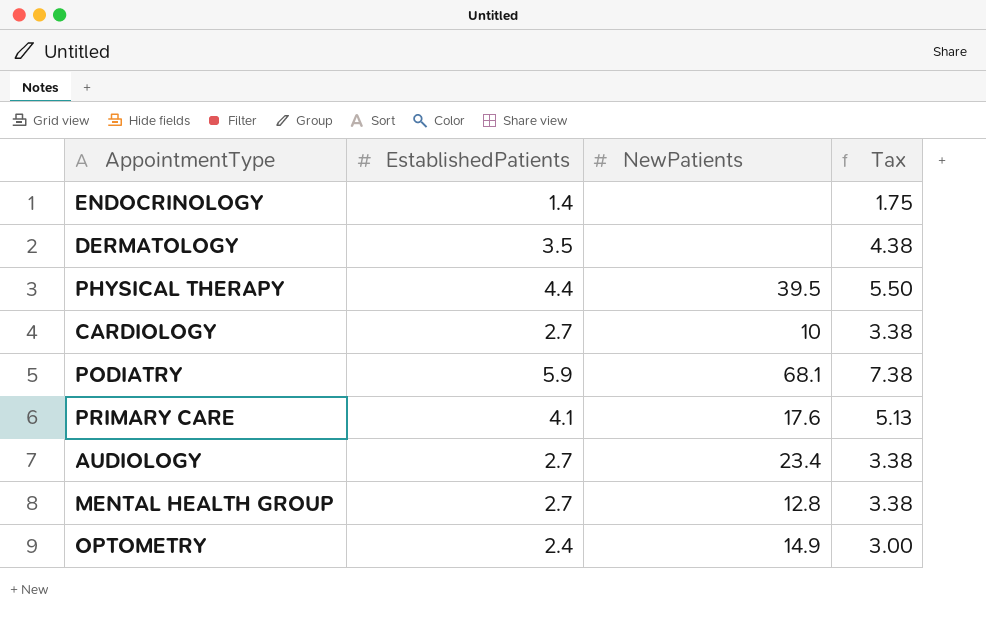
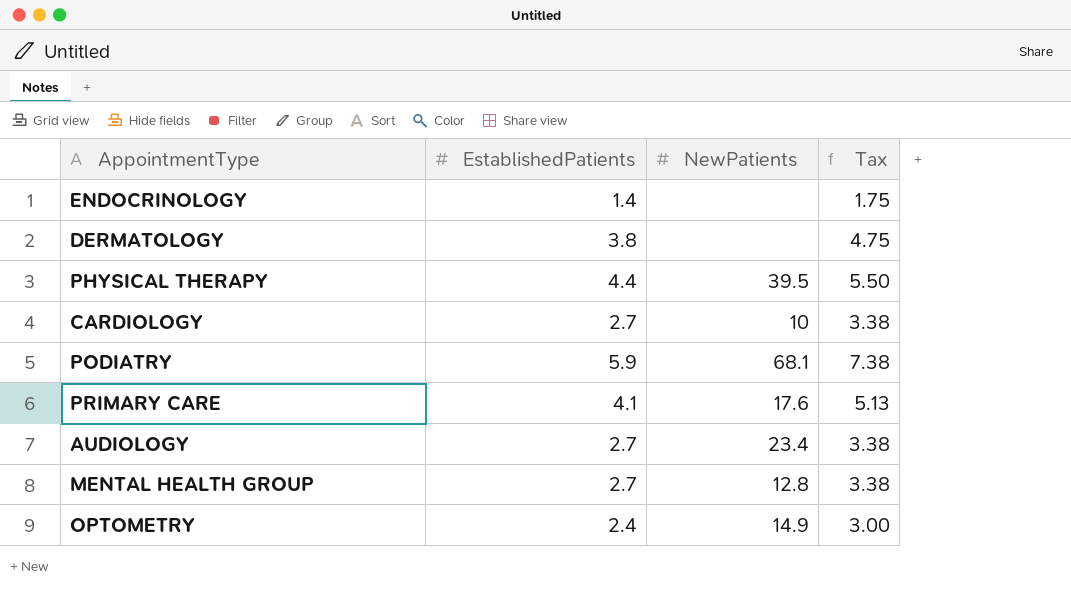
DERMATOLOGY | EstablishedPatients: 3.5 -> 3.8
DERMATOLOGY | Tax: 4.38 -> 4.75

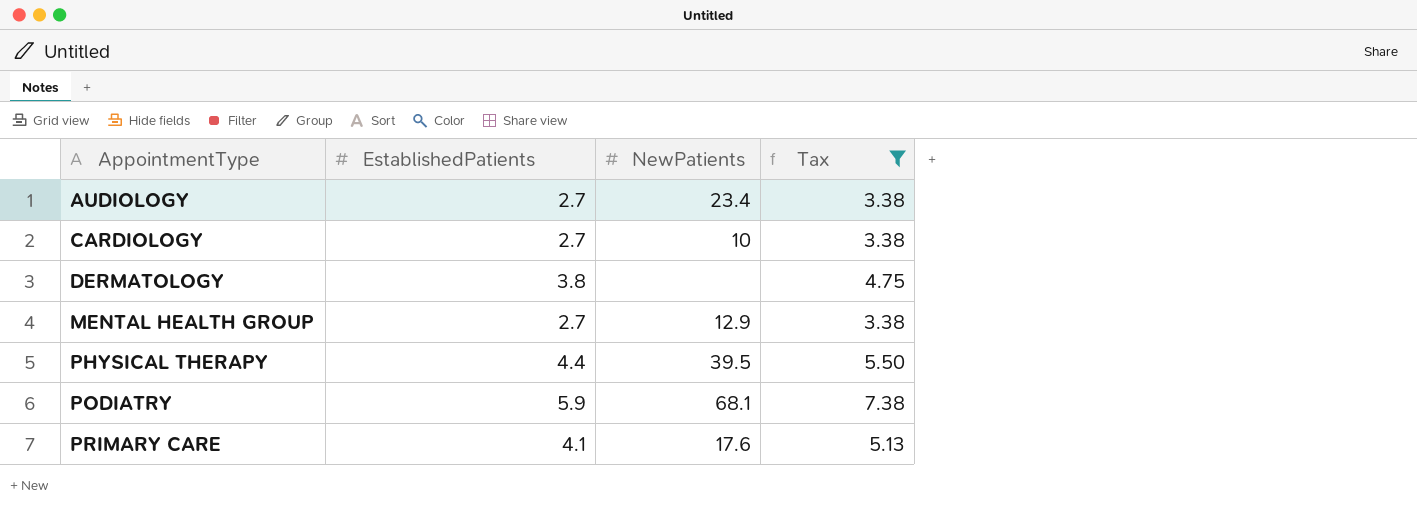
filter: none -> Tax >= 3.38
row order: none -> AppointmentType ascending
MENTAL HEALTH GROUP | NewPatients: 12.8 -> 12.9

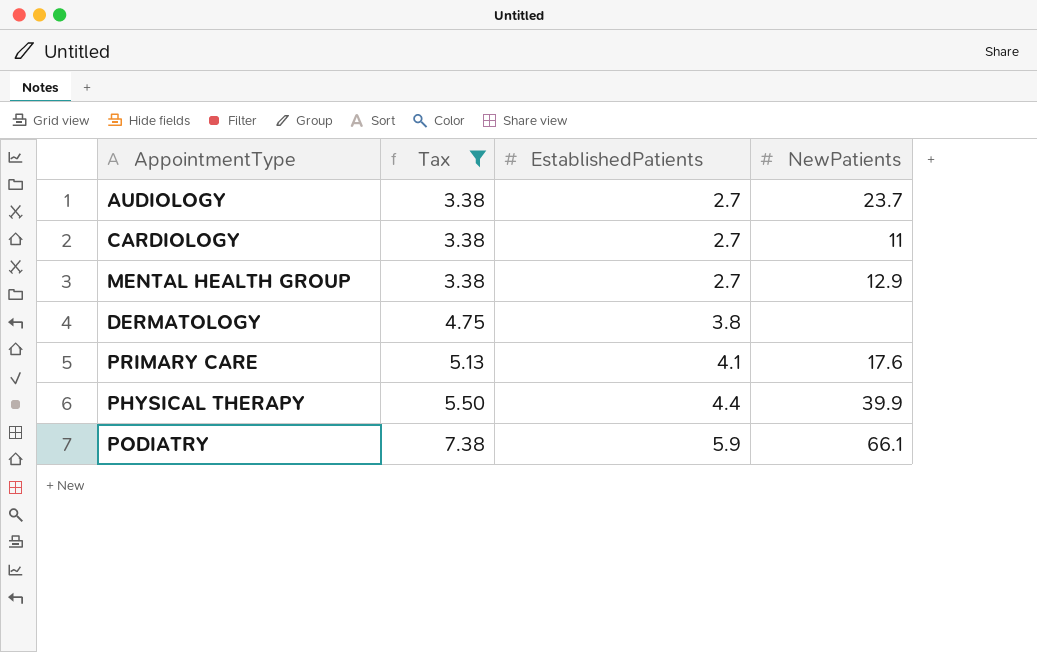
row order: AppointmentType ascending -> Tax ascending
column Tax | position: 4 -> 2
AUDIOLOGY | NewPatients: 23.4 -> 23.7
CARDIOLOGY | NewPatients: 10 -> 11
PHYSICAL THERAPY | NewPatients: 39.5 -> 39.9
PODIATRY | NewPatients: 68.1 -> 66.1

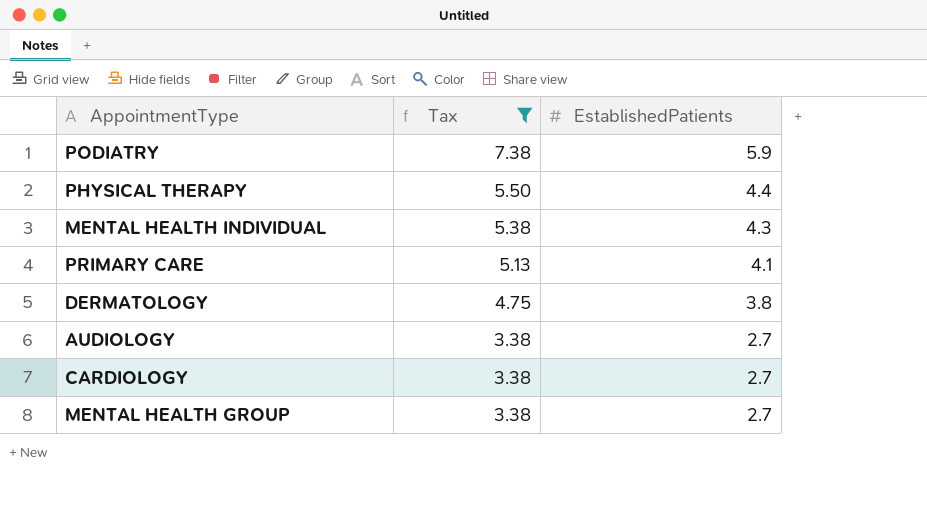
row order: Tax ascending -> Tax descending
column NewPatients | position: 4 -> none
row MENTAL HEALTH INDIVIDUAL: none -> 5.38 | 4.3

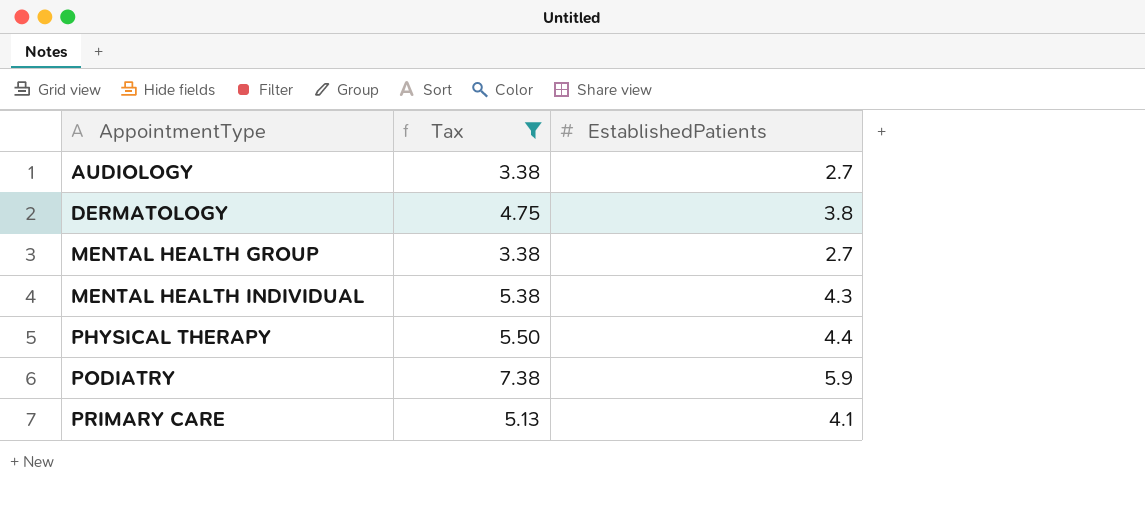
row order: Tax descending -> AppointmentType ascending
row CARDIOLOGY: 3.38 | 2.7 -> none

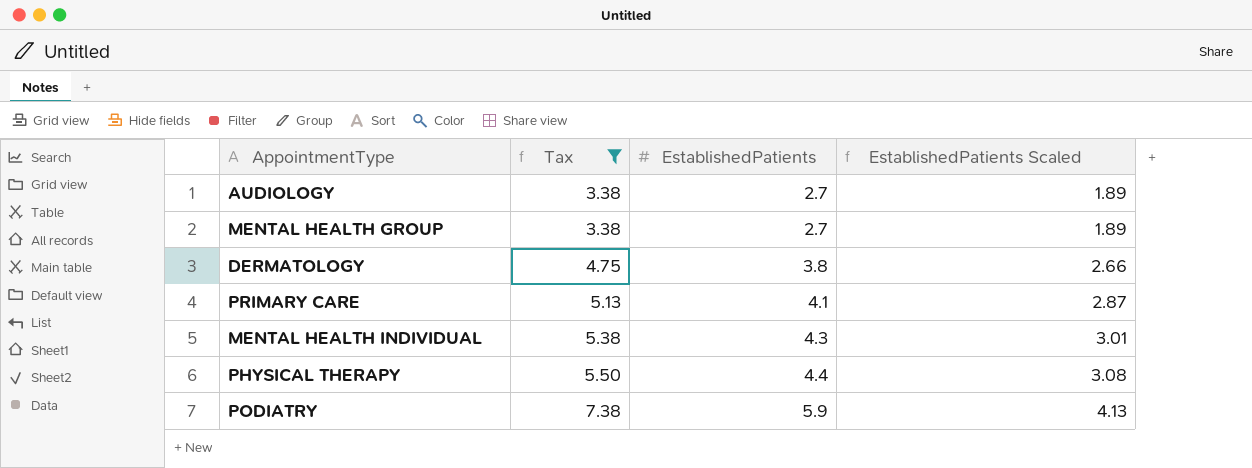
row order: AppointmentType ascending -> Tax ascending
column EstablishedPatients Scaled | formula: none -> [EstablishedPatients] * 0.7

